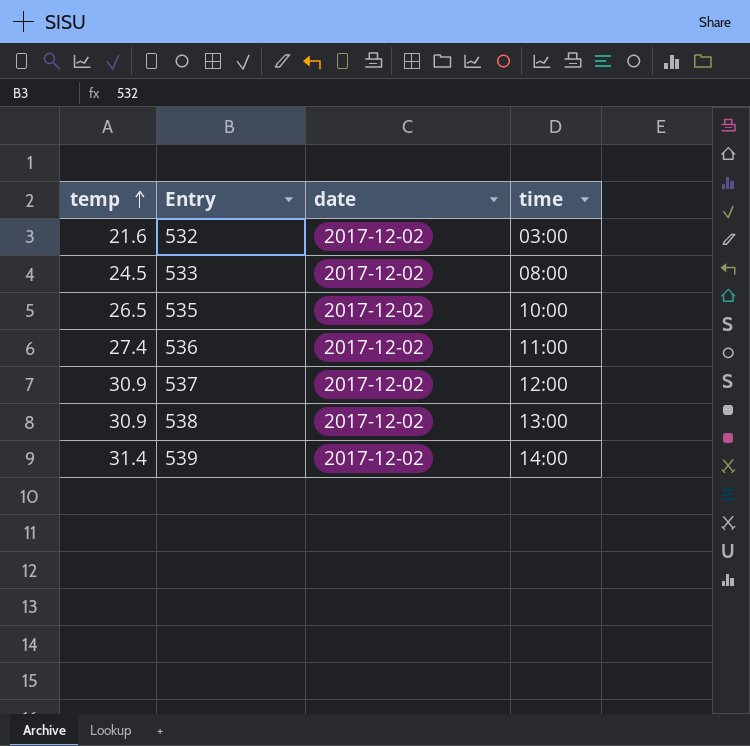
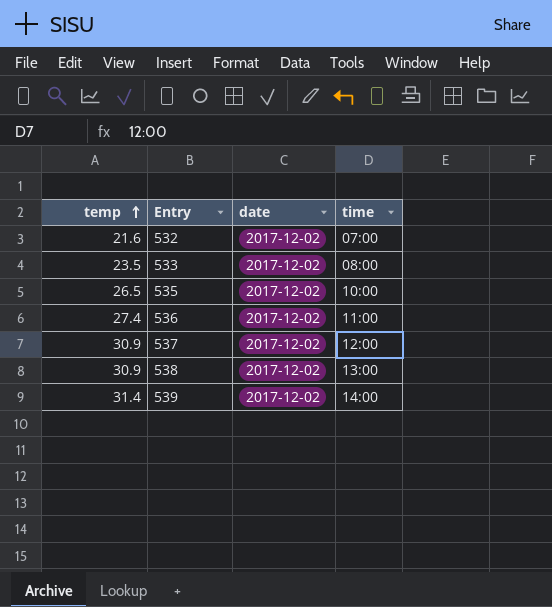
532 | time: 03:00 -> 07:00
533 | temp: 24.5 -> 23.5

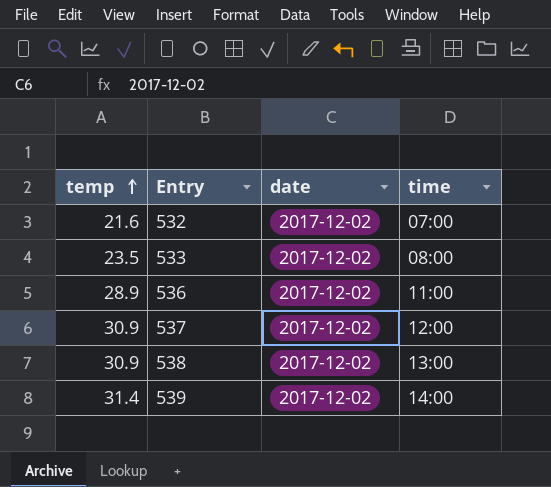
row 535: 26.5 | 2017-12-02 | 10:00 -> none
536 | temp: 27.4 -> 28.9

